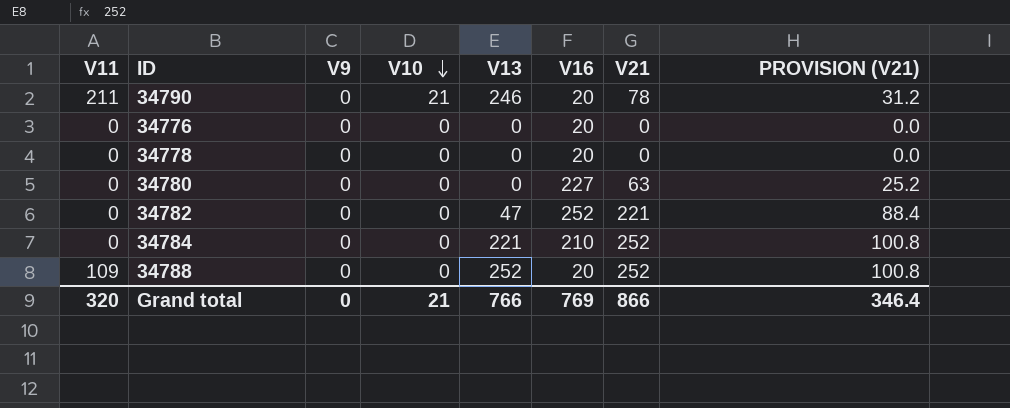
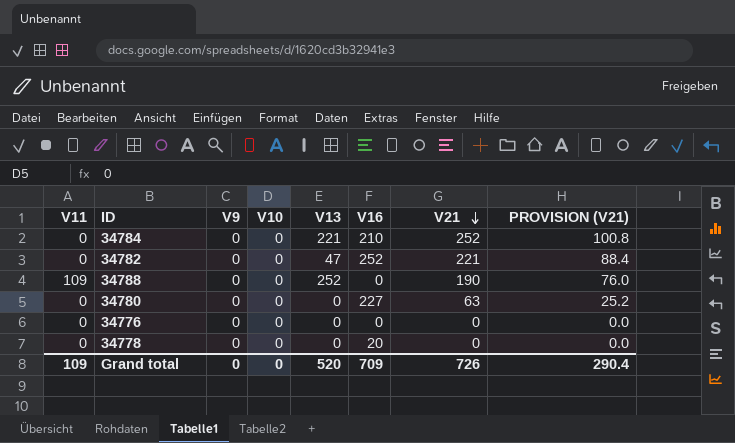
row order: V10 descending -> V21 descending
row 34790: 211 | 0 | 21 | 246 | 20 | 78 | 31.2 -> none
34788 | V16: 20 -> 0
34788 | V21: 252 -> 190
34788 | PROVISION (V21): 100.8 -> 76.0
34776 | V16: 20 -> 0
Grand total | V11: 320 -> 109
Grand total | V10: 21 -> 0
Grand total | V13: 766 -> 520
Grand total | V16: 769 -> 709
Grand total | V21: 866 -> 726
Grand total | PROVISION (V21): 346.4 -> 290.4

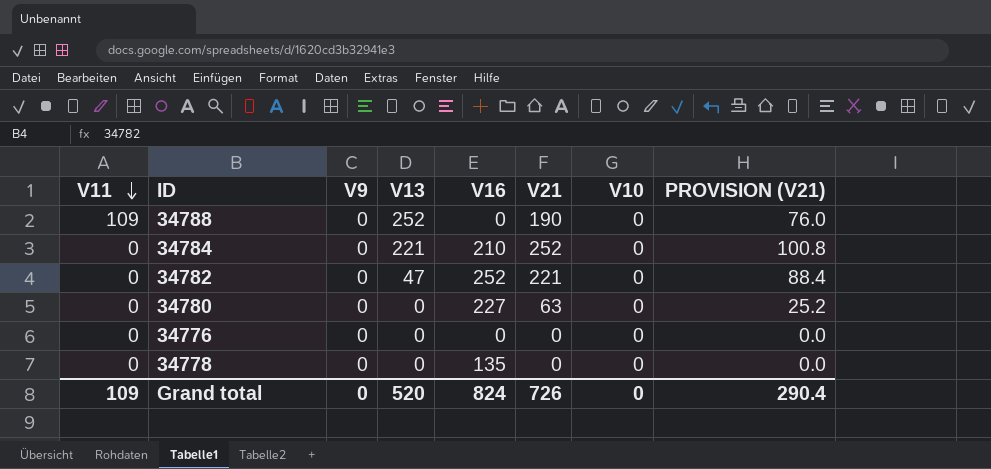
row order: V21 descending -> V11 descending
column V10 | position: 4 -> 7
34778 | V16: 20 -> 135
Grand total | V16: 709 -> 824

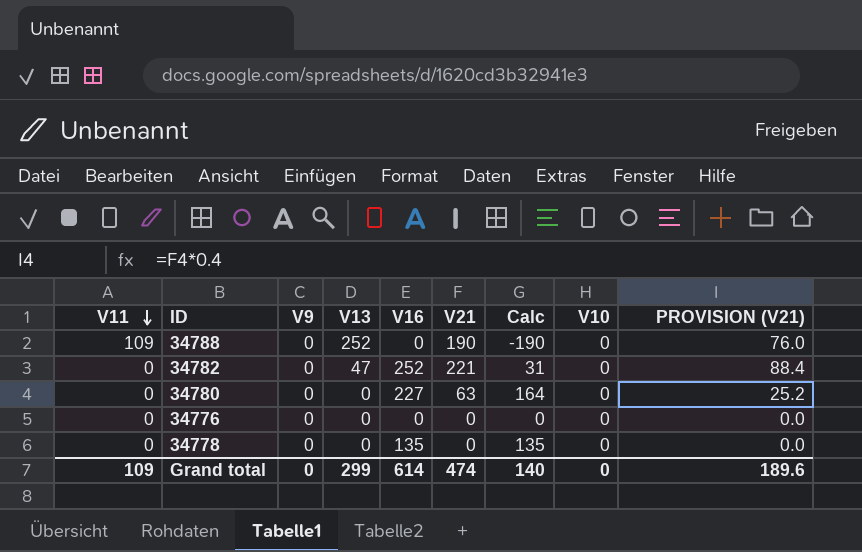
column Calc | formula: none -> [V16] - [V21]
row 34784: 0 | 0 | 221 | 210 | 252 | 0 | 100.8 -> none
Grand total | V13: 520 -> 299
Grand total | V16: 824 -> 614
Grand total | V21: 726 -> 474
Grand total | PROVISION (V21): 290.4 -> 189.6

